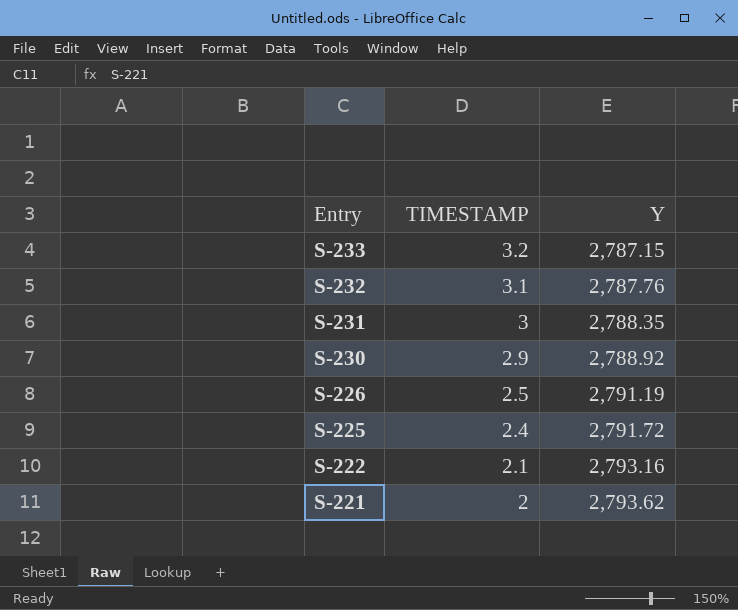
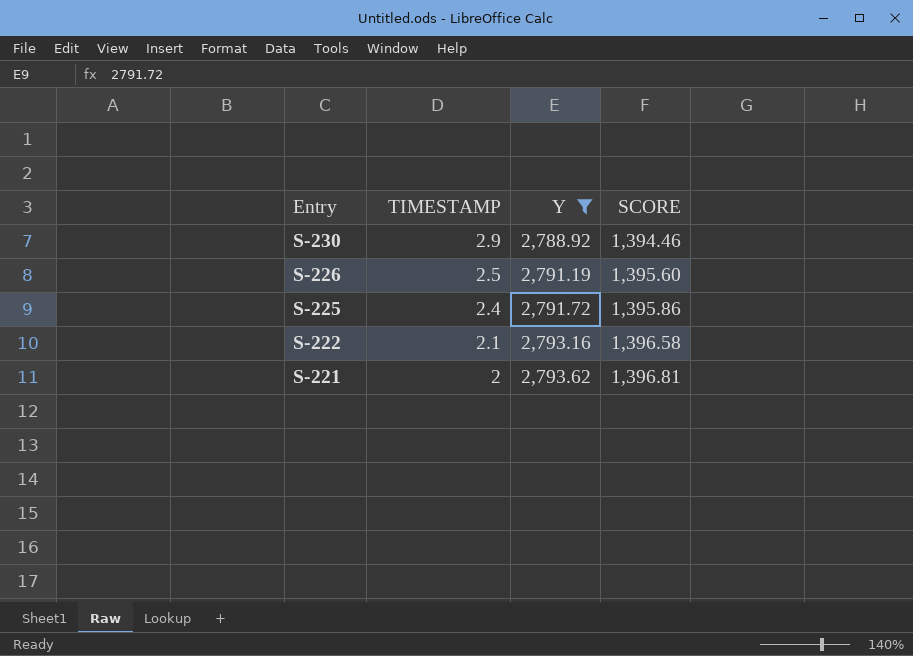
filter: none -> Y >= 2,788.92
column SCORE | formula: none -> [Y] * 0.5

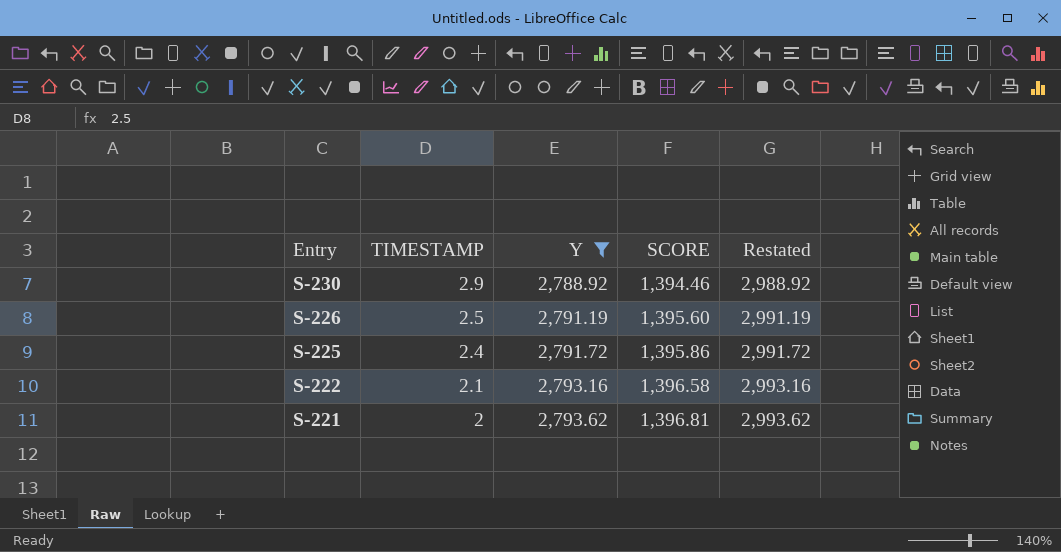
column Restated | formula: none -> [Y] + 200

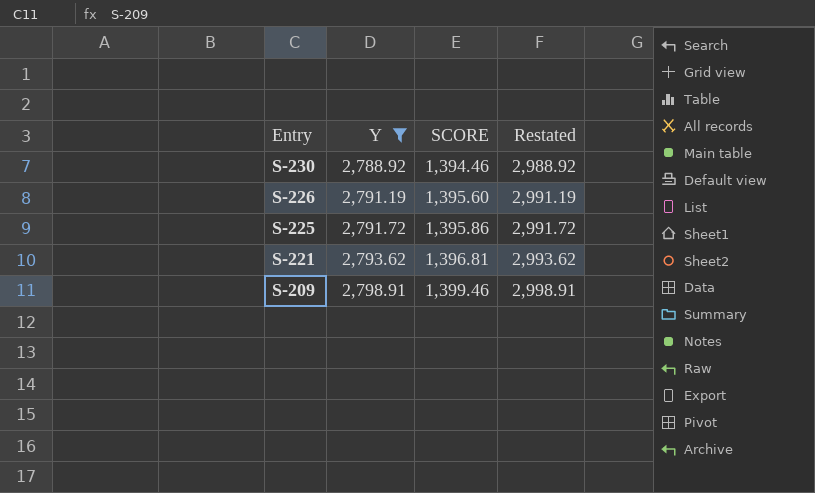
column TIMESTAMP | position: 2 -> none
row S-222: 2.1 | 2,793.16 | 1,396.58 | 2,993.16 -> none
row S-209: none -> 2,798.91 | 1,399.46 | 2,998.91

